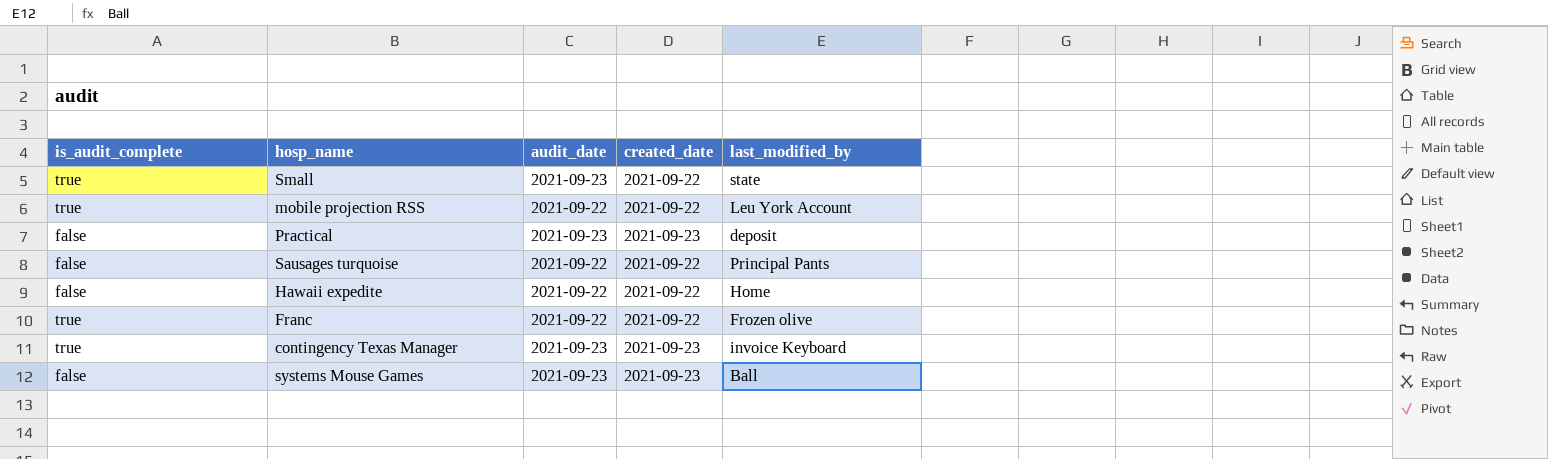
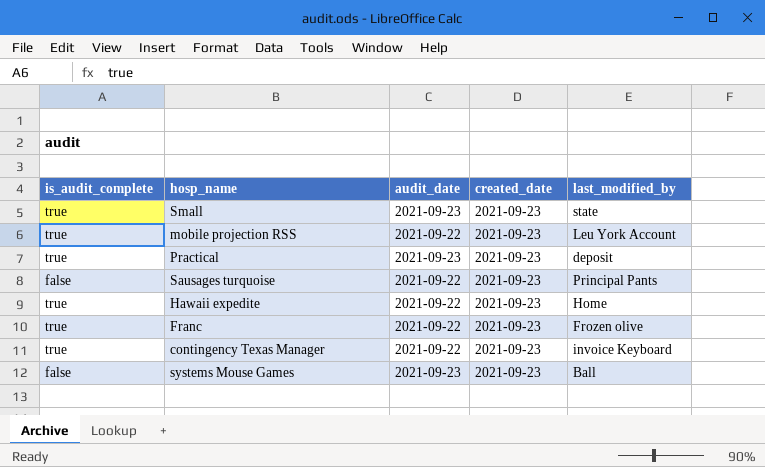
Small | created_date: 2021-09-22 -> 2021-09-23
mobile projection RSS | created_date: 2021-09-22 -> 2021-09-23
Practical | is_audit_complete: false -> true
Sausages turquoise | created_date: 2021-09-22 -> 2021-09-23
Hawaii expedite | is_audit_complete: false -> true
Hawaii expedite | created_date: 2021-09-22 -> 2021-09-23
Franc | created_date: 2021-09-22 -> 2021-09-23
contingency Texas Manager | audit_date: 2021-09-23 -> 2021-09-22

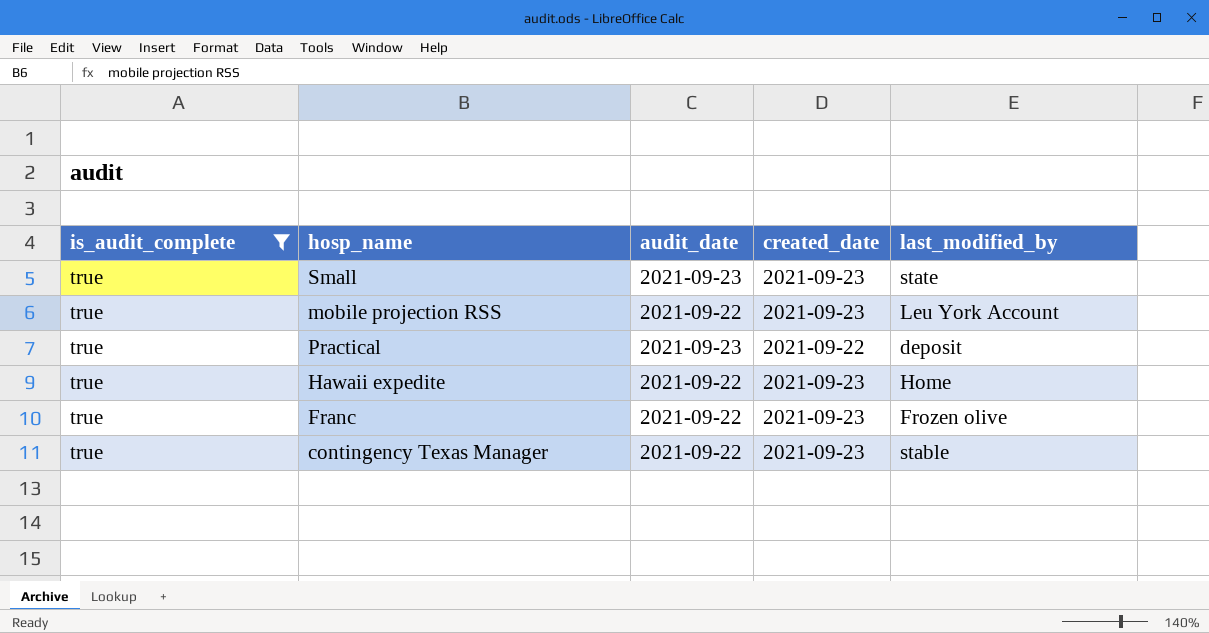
filter: none -> is_audit_complete = true
Practical | created_date: 2021-09-23 -> 2021-09-22
contingency Texas Manager | last_modified_by: invoice Keyboard -> stable

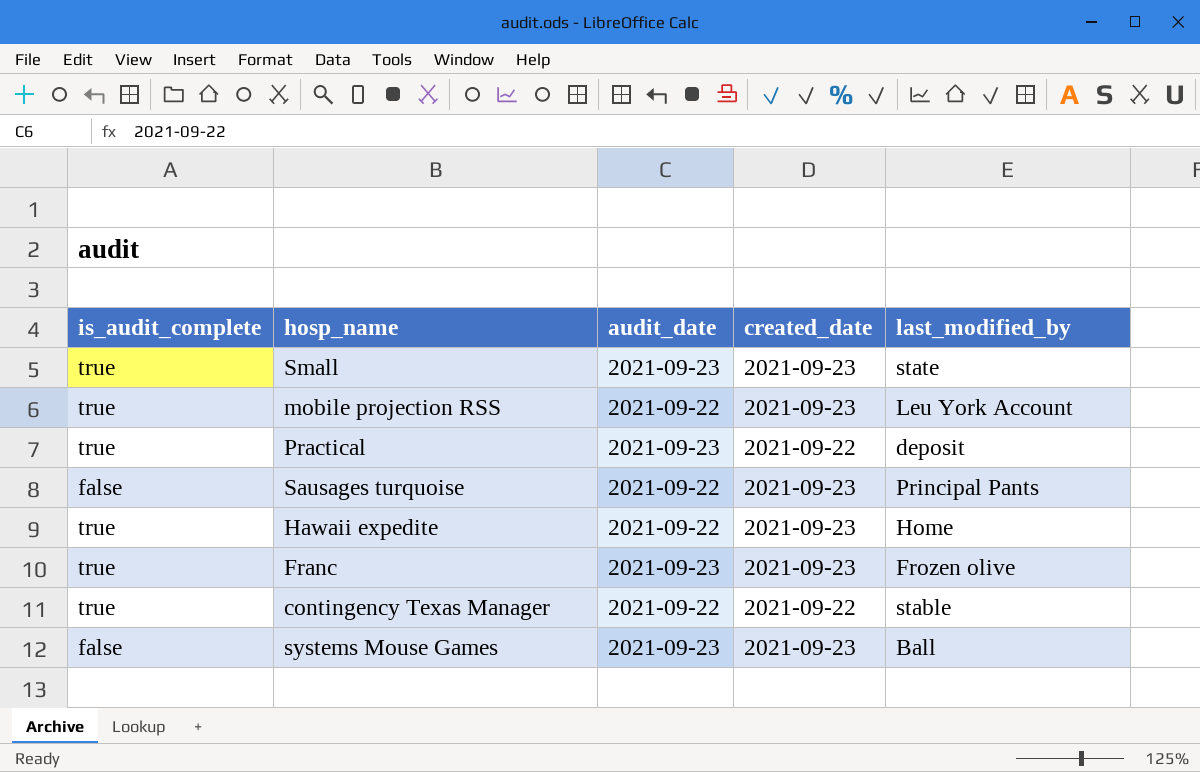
filter: is_audit_complete = true -> none
Franc | audit_date: 2021-09-22 -> 2021-09-23
contingency Texas Manager | created_date: 2021-09-23 -> 2021-09-22

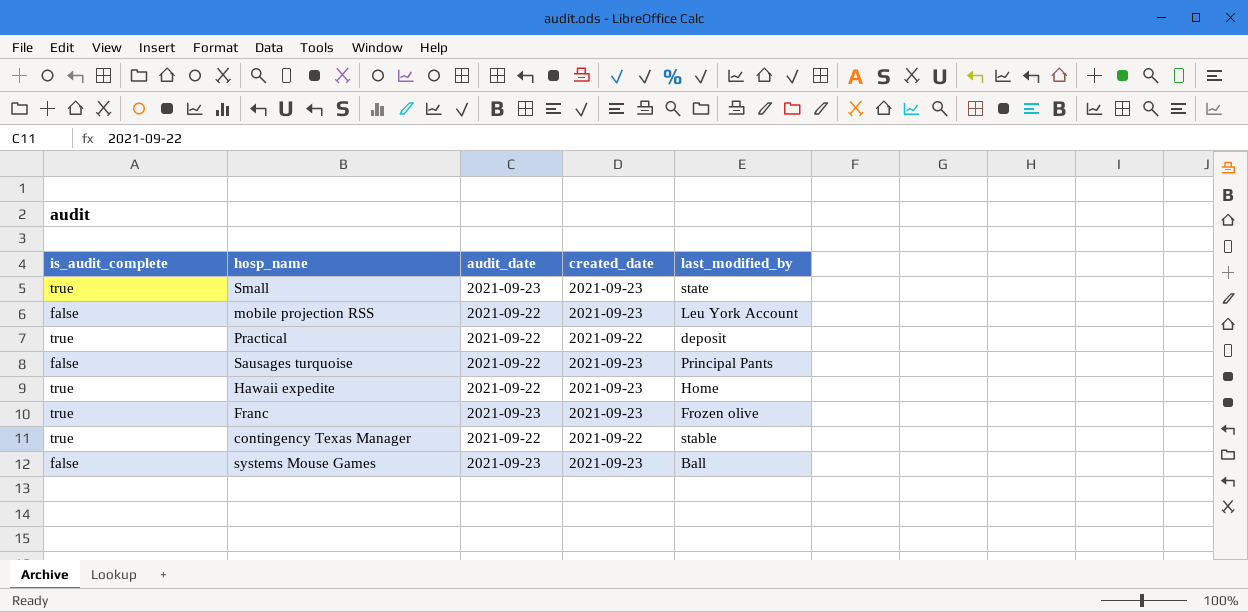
mobile projection RSS | is_audit_complete: true -> false
Practical | audit_date: 2021-09-23 -> 2021-09-22

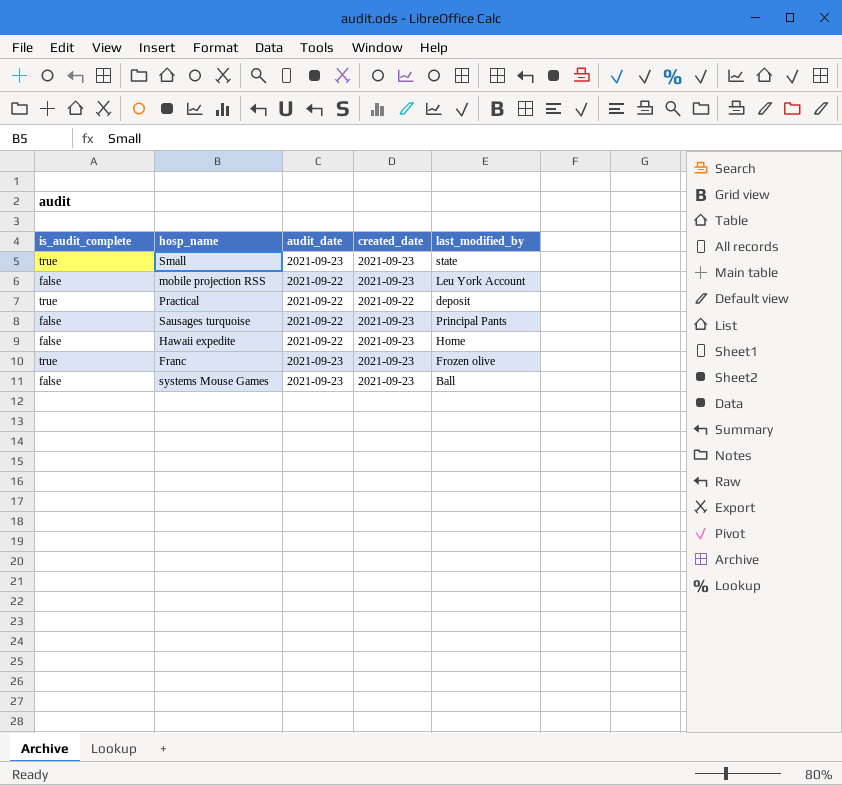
row contingency Texas Manager: true | 2021-09-22 | 2021-09-22 | stable -> none
Hawaii expedite | is_audit_complete: true -> false

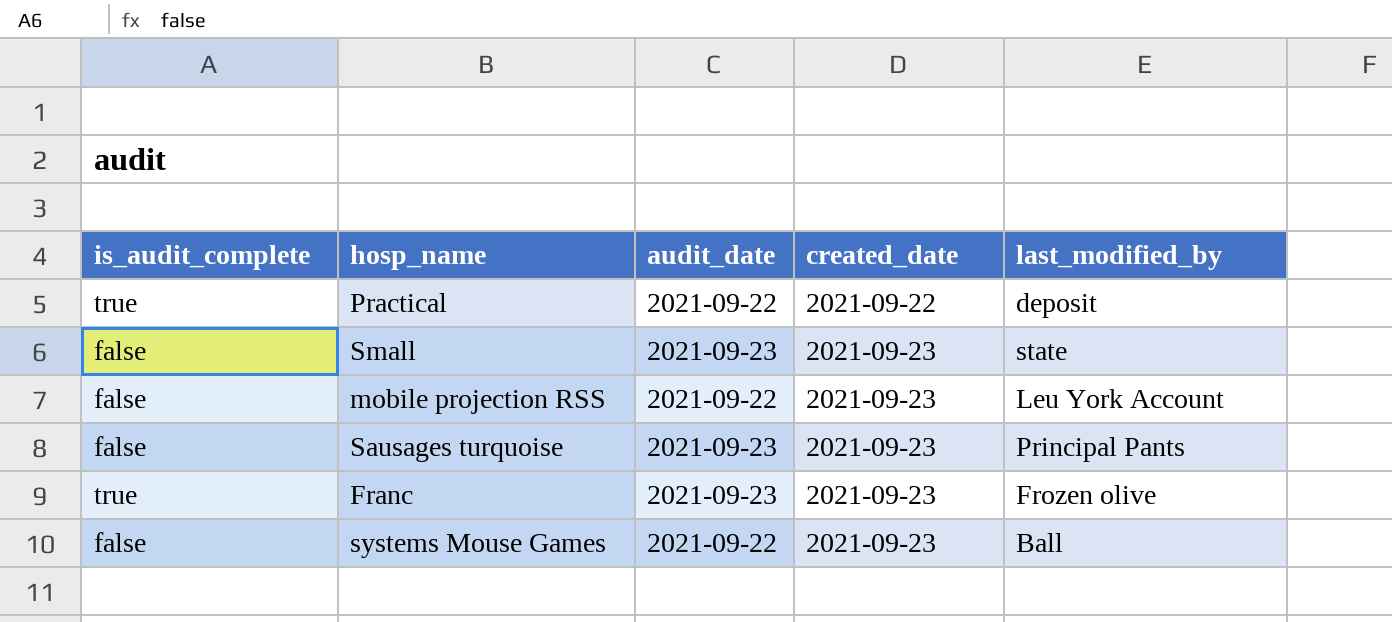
row order: none -> created_date ascending
row Hawaii expedite: false | 2021-09-22 | 2021-09-23 | Home -> none
Small | is_audit_complete: true -> false
Sausages turquoise | audit_date: 2021-09-22 -> 2021-09-23
systems Mouse Games | audit_date: 2021-09-23 -> 2021-09-22

